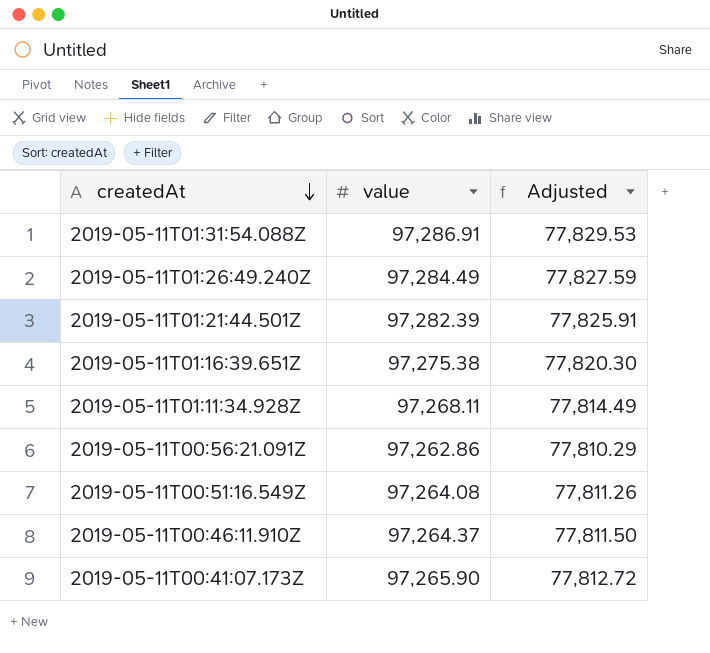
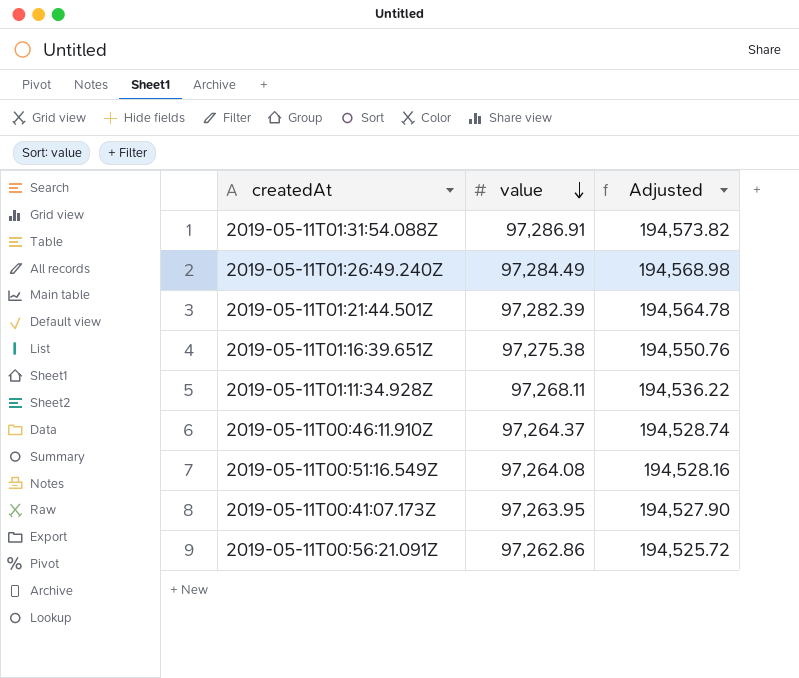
row order: createdAt descending -> value descending
column Adjusted | formula: [value] * 0.8 -> [value] * 2
2019-05-11T00:41:07.173Z | value: 97,265.90 -> 97,263.95

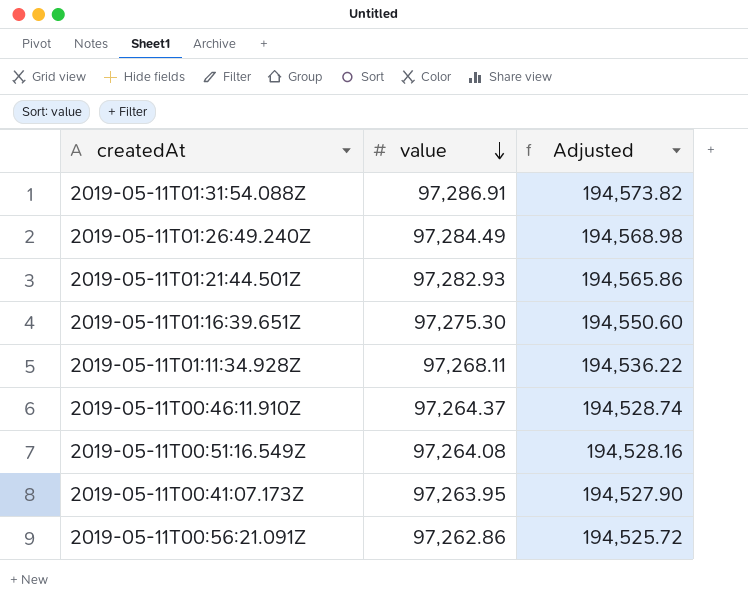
2019-05-11T01:21:44.501Z | value: 97,282.39 -> 97,282.93
2019-05-11T01:21:44.501Z | Adjusted: 194,564.78 -> 194,565.86
2019-05-11T01:16:39.651Z | value: 97,275.38 -> 97,275.30
2019-05-11T01:16:39.651Z | Adjusted: 194,550.76 -> 194,550.60

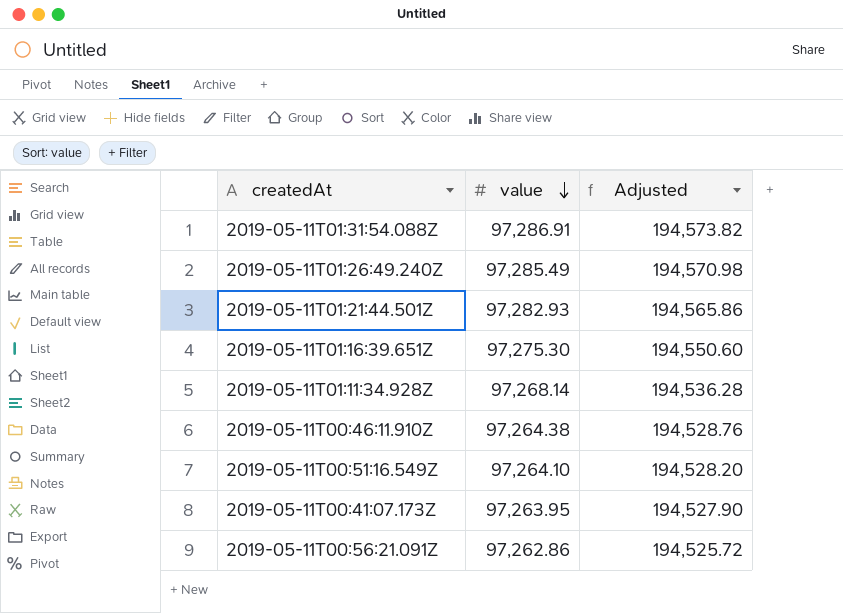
2019-05-11T01:26:49.240Z | value: 97,284.49 -> 97,285.49
2019-05-11T01:26:49.240Z | Adjusted: 194,568.98 -> 194,570.98
2019-05-11T01:11:34.928Z | value: 97,268.11 -> 97,268.14
2019-05-11T01:11:34.928Z | Adjusted: 194,536.22 -> 194,536.28
2019-05-11T00:46:11.910Z | value: 97,264.37 -> 97,264.38
2019-05-11T00:46:11.910Z | Adjusted: 194,528.74 -> 194,528.76
2019-05-11T00:51:16.549Z | value: 97,264.08 -> 97,264.10
2019-05-11T00:51:16.549Z | Adjusted: 194,528.16 -> 194,528.20

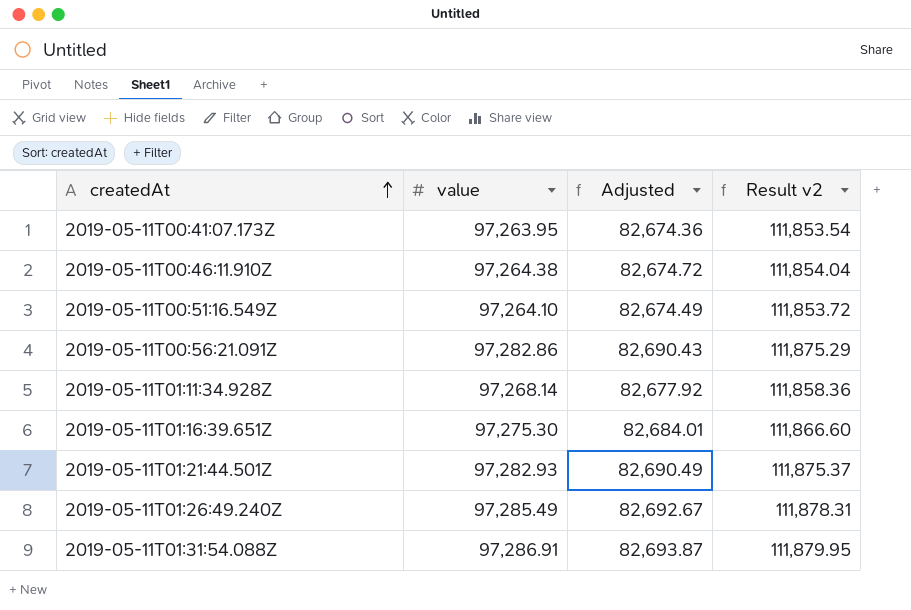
row order: value descending -> createdAt ascending
column Adjusted | formula: [value] * 2 -> [value] * 0.85
column Result v2 | formula: none -> [value] * 1.15
2019-05-11T00:56:21.091Z | value: 97,262.86 -> 97,282.86

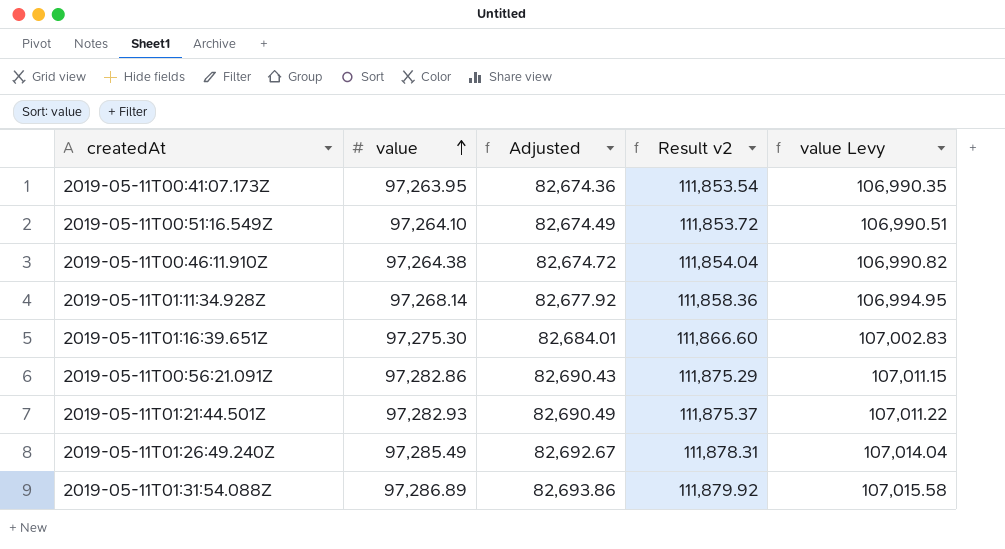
row order: createdAt ascending -> value ascending
column value Levy | formula: none -> [value] * 1.1
2019-05-11T01:31:54.088Z | value: 97,286.91 -> 97,286.89
2019-05-11T01:31:54.088Z | Adjusted: 82,693.87 -> 82,693.86
2019-05-11T01:31:54.088Z | Result v2: 111,879.95 -> 111,879.92

